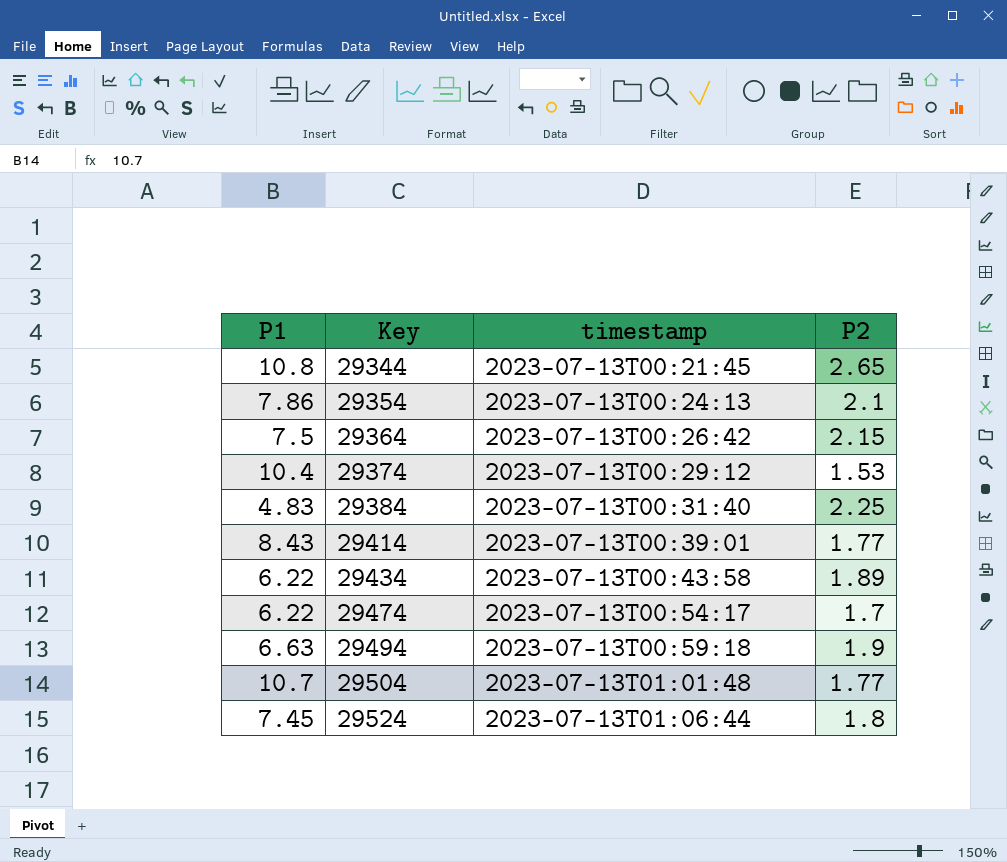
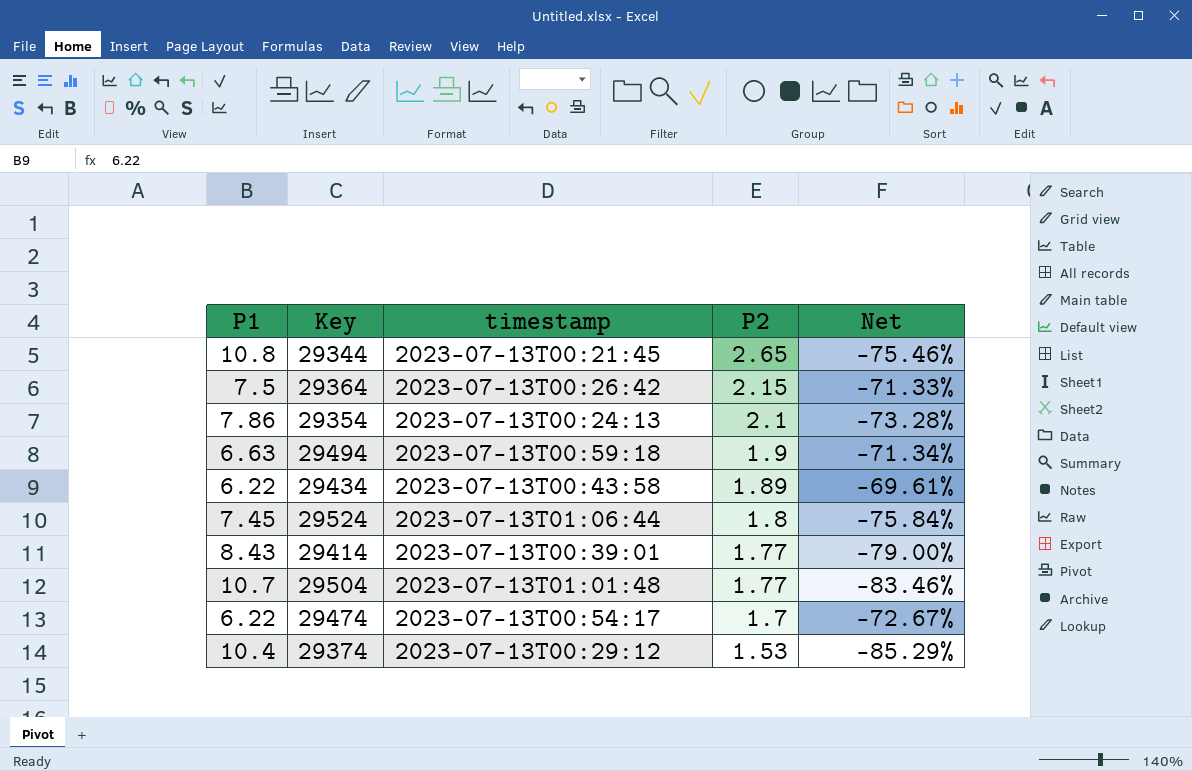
row order: Key ascending -> P2 descending
column Net | formula: none -> ([P2] - [P1]) / [P1]
row 29384: 4.83 | 2023-07-13T00:31:40 | 2.25 -> none

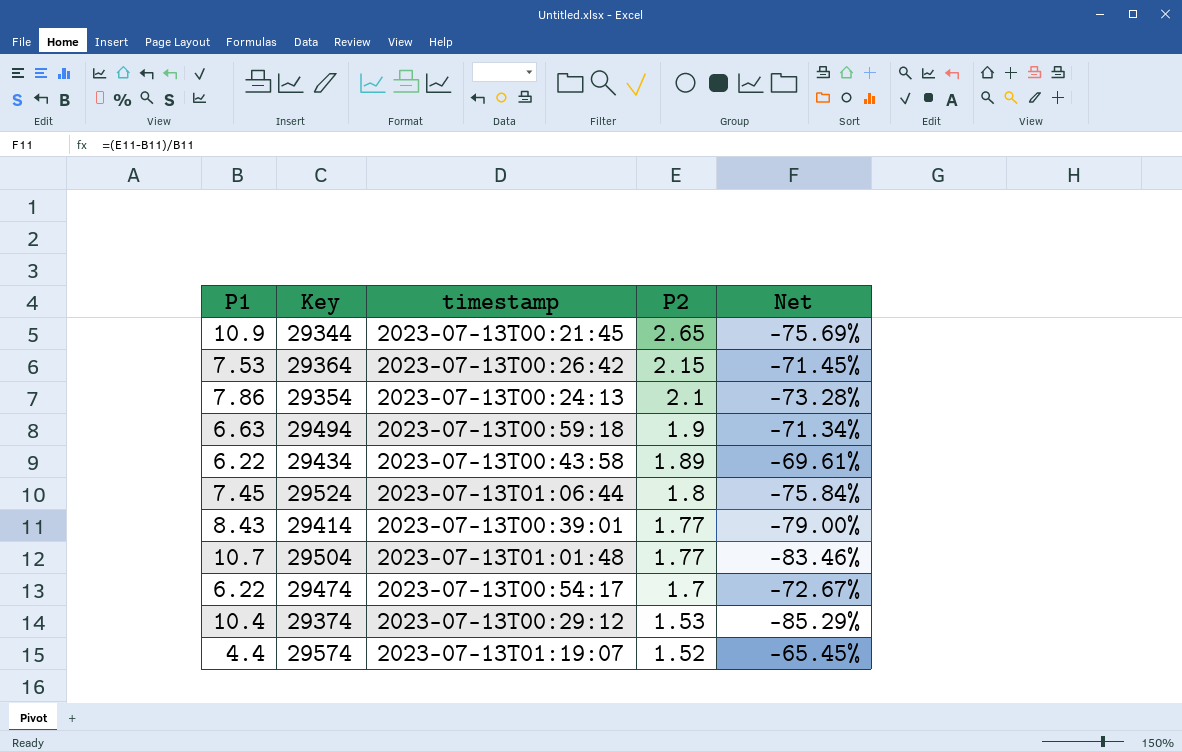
29344 | P1: 10.8 -> 10.9
29344 | Net: -75.46% -> -75.69%
29364 | P1: 7.5 -> 7.53
29364 | Net: -71.33% -> -71.45%
row 29574: none -> 4.4 | 2023-07-13T01:19:07 | 1.52 | -65.45%

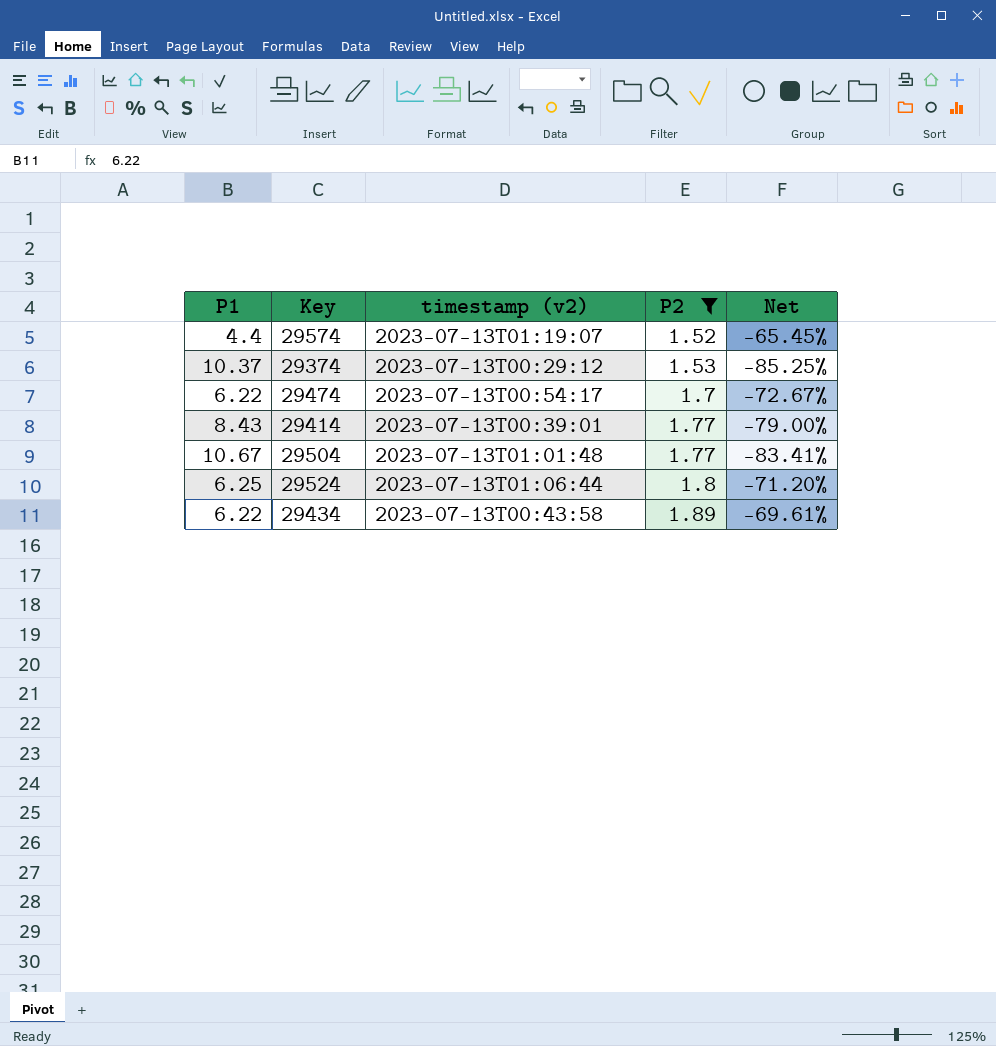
filter: none -> P2 <= 1.89
row order: P2 descending -> P2 ascending
column name: timestamp -> timestamp (v2)
29374 | P1: 10.4 -> 10.37
29374 | Net: -85.29% -> -85.25%
29504 | P1: 10.7 -> 10.67
29504 | Net: -83.46% -> -83.41%
29524 | P1: 7.45 -> 6.25
29524 | Net: -75.84% -> -71.20%

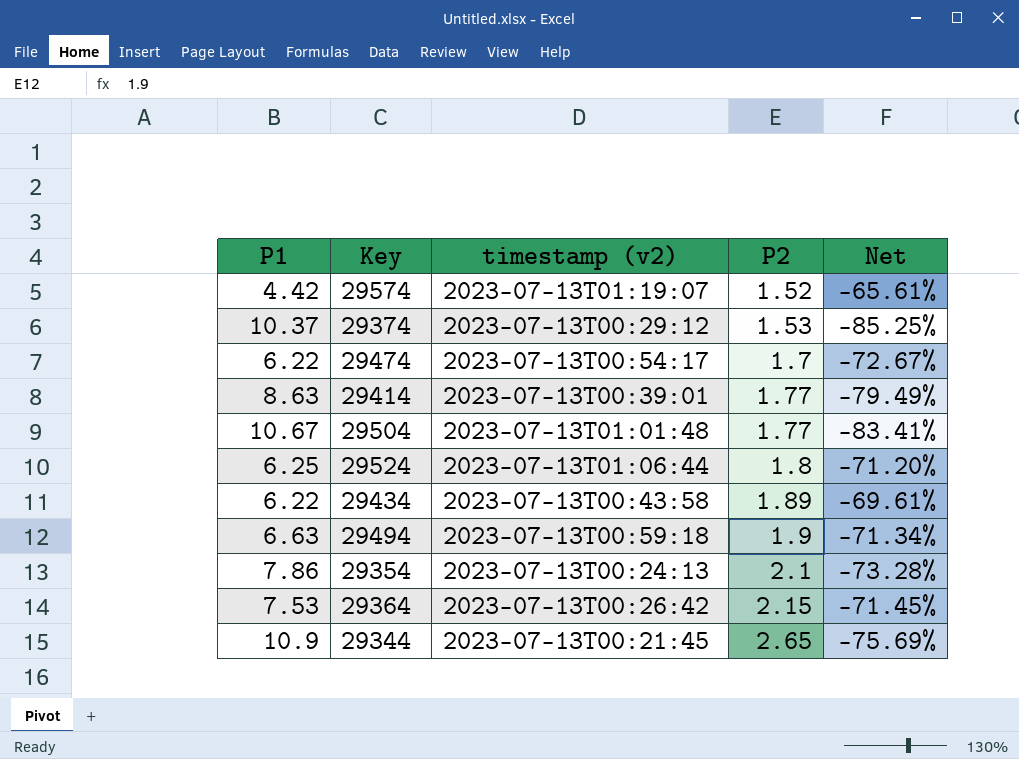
filter: P2 <= 1.89 -> none
29574 | P1: 4.4 -> 4.42
29574 | Net: -65.45% -> -65.61%
29414 | P1: 8.43 -> 8.63
29414 | Net: -79.00% -> -79.49%

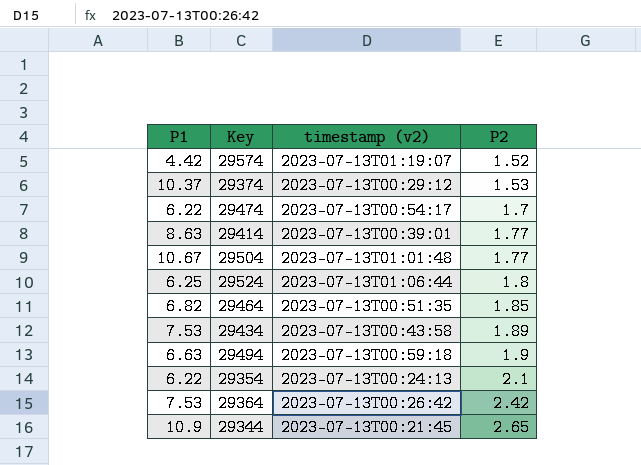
column Net | formula: ([P2] - [P1]) / [P1] -> none
row 29464: none -> 6.82 | 2023-07-13T00:51:35 | 1.85
29434 | P1: 6.22 -> 7.53
29354 | P1: 7.86 -> 6.22
29364 | P2: 2.15 -> 2.42

